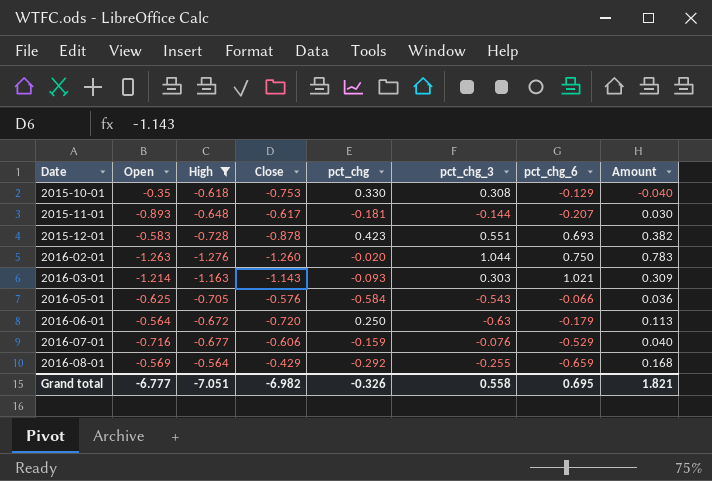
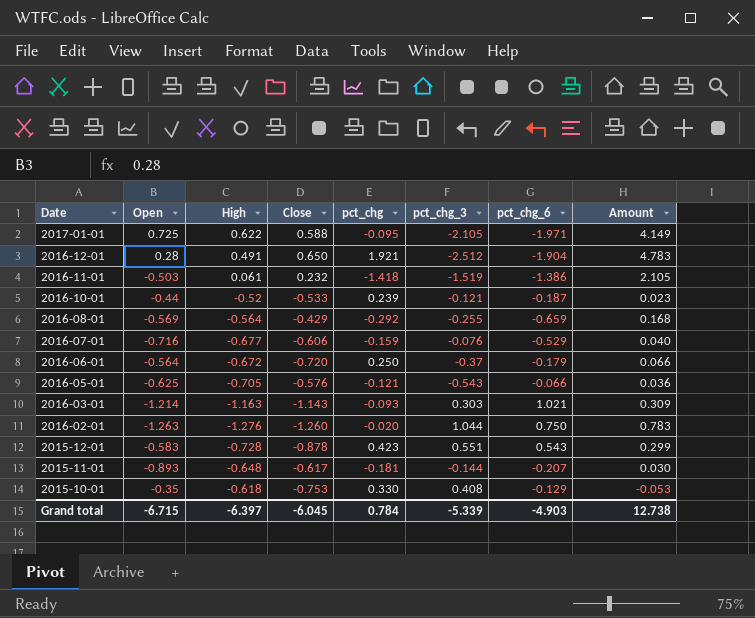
filter: High <= -0.564 -> none
row order: Date ascending -> Date descending
2016-06-01 | pct_chg_3: -0.63 -> -0.37
2016-06-01 | Amount: 0.113 -> 0.066
2016-05-01 | pct_chg: -0.584 -> -0.121
2015-12-01 | pct_chg_6: 0.693 -> 0.543
2015-12-01 | Amount: 0.382 -> 0.299
2015-10-01 | pct_chg_3: 0.308 -> 0.408
2015-10-01 | Amount: -0.040 -> -0.053
Grand total | Open: -6.777 -> -6.715
Grand total | High: -7.051 -> -6.397
Grand total | Close: -6.982 -> -6.045
Grand total | pct_chg: -0.326 -> 0.784
Grand total | pct_chg_3: 0.558 -> -5.339
Grand total | pct_chg_6: 0.695 -> -4.903
Grand total | Amount: 1.821 -> 12.738

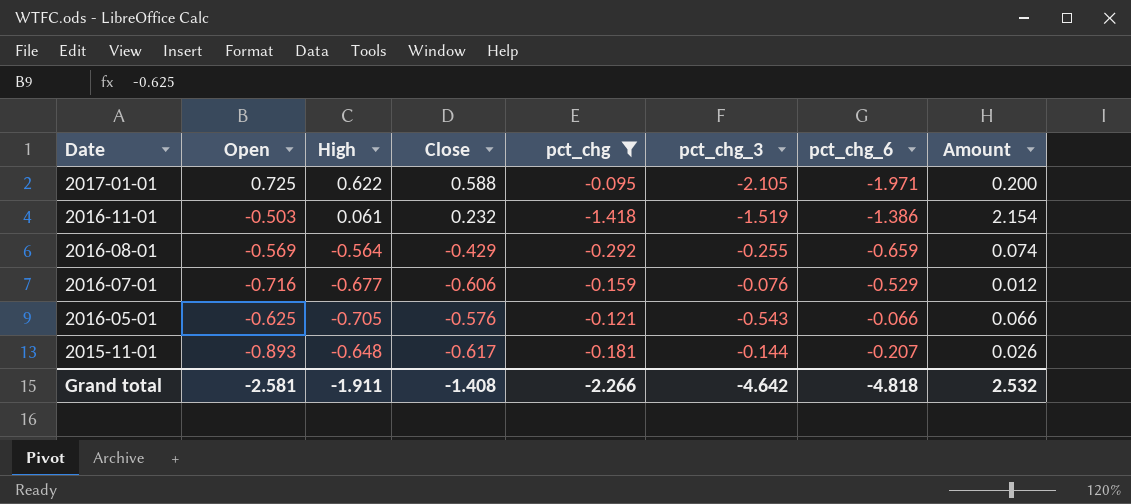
filter: none -> pct_chg <= -0.095
column Amount | formula: [pct_chg_3] * [pct_chg_6] -> [pct_chg] * [pct_chg_3]
Grand total | Open: -6.715 -> -2.581
Grand total | High: -6.397 -> -1.911
Grand total | Close: -6.045 -> -1.408
Grand total | pct_chg: 0.784 -> -2.266
Grand total | pct_chg_3: -5.339 -> -4.642
Grand total | pct_chg_6: -4.903 -> -4.818
Grand total | Amount: 12.738 -> 2.532

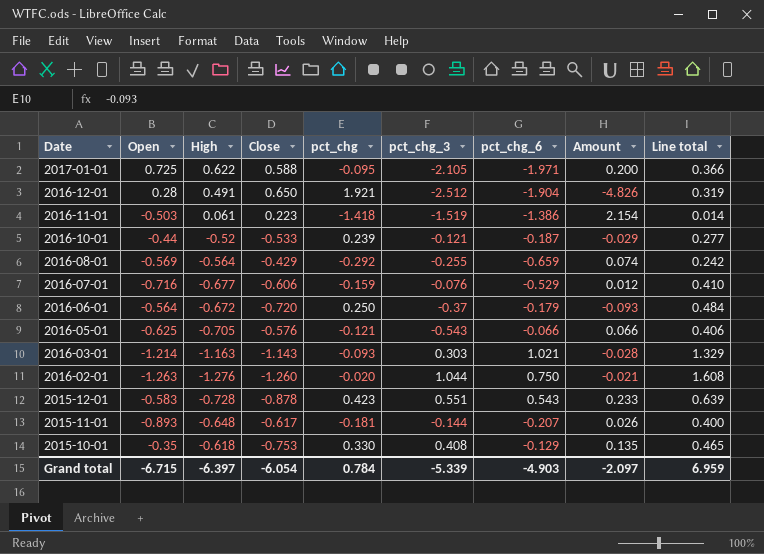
filter: pct_chg <= -0.095 -> none
column Line total | formula: none -> [High] * [Close]
2016-11-01 | Close: 0.232 -> 0.223
Grand total | Open: -2.581 -> -6.715
Grand total | High: -1.911 -> -6.397
Grand total | Close: -1.408 -> -6.054
Grand total | pct_chg: -2.266 -> 0.784
Grand total | pct_chg_3: -4.642 -> -5.339
Grand total | pct_chg_6: -4.818 -> -4.903
Grand total | Amount: 2.532 -> -2.097

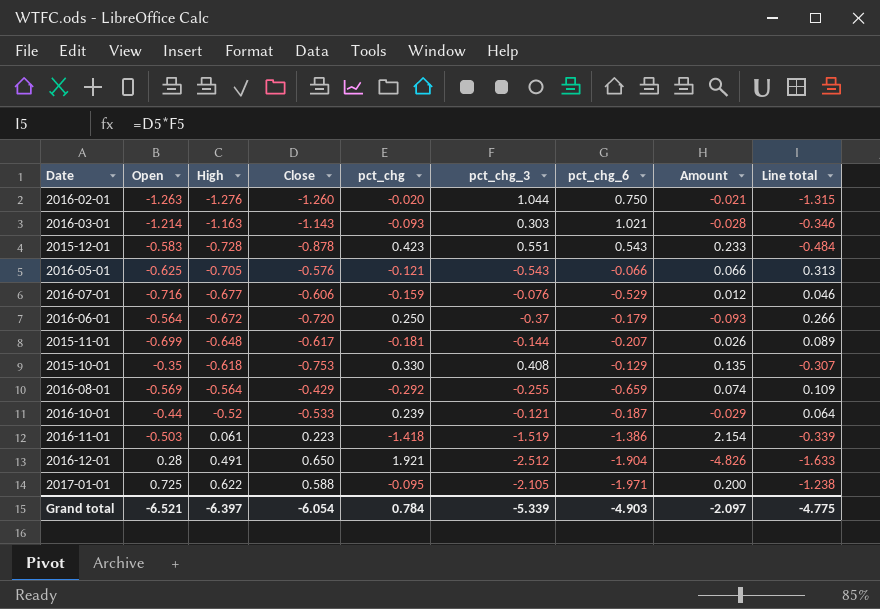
row order: Date descending -> High ascending
column Line total | formula: [High] * [Close] -> [Close] * [pct_chg_3]
2015-11-01 | Open: -0.893 -> -0.699
Grand total | Open: -6.715 -> -6.521
Grand total | Line total: 6.959 -> -4.775

